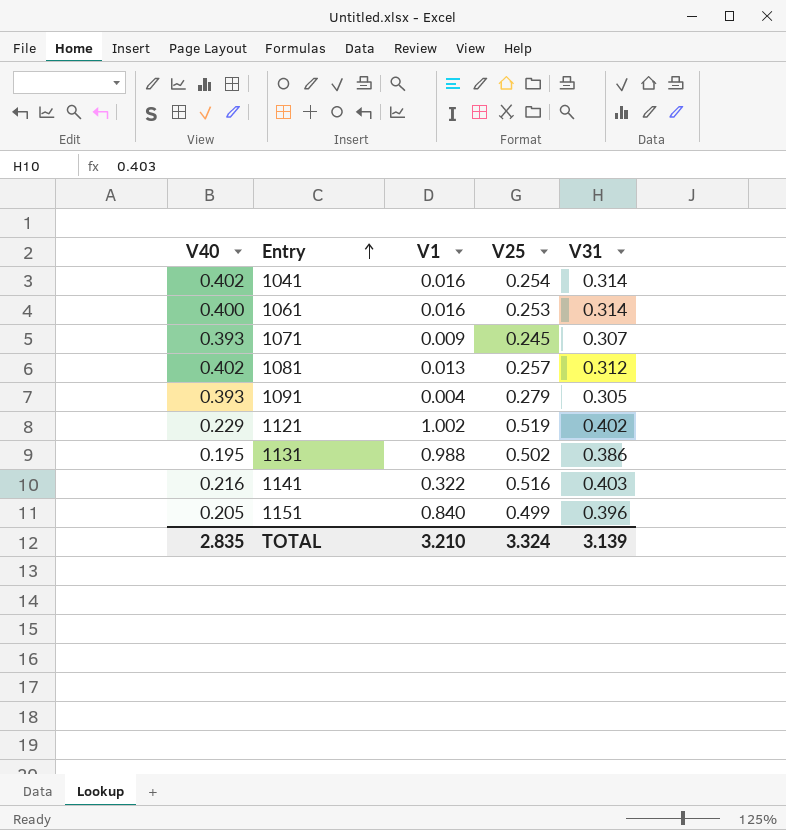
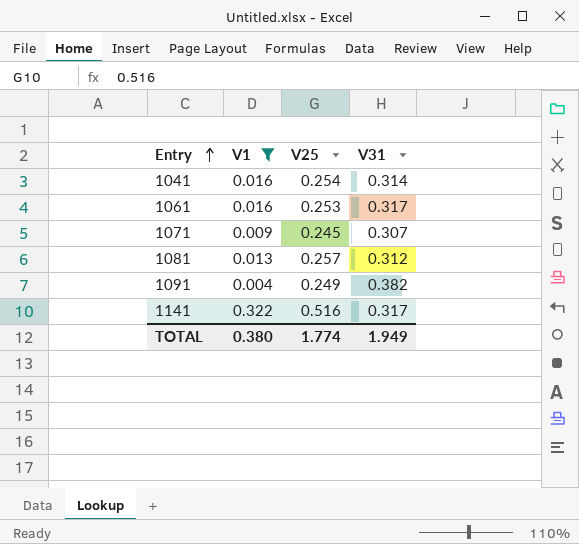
filter: none -> V1 <= 0.322
column V40 | position: 1 -> none
1061 | V31: 0.314 -> 0.317
1091 | V25: 0.279 -> 0.249
1091 | V31: 0.305 -> 0.382
1141 | V31: 0.403 -> 0.317
TOTAL | V1: 3.210 -> 0.380
TOTAL | V25: 3.324 -> 1.774
TOTAL | V31: 3.139 -> 1.949

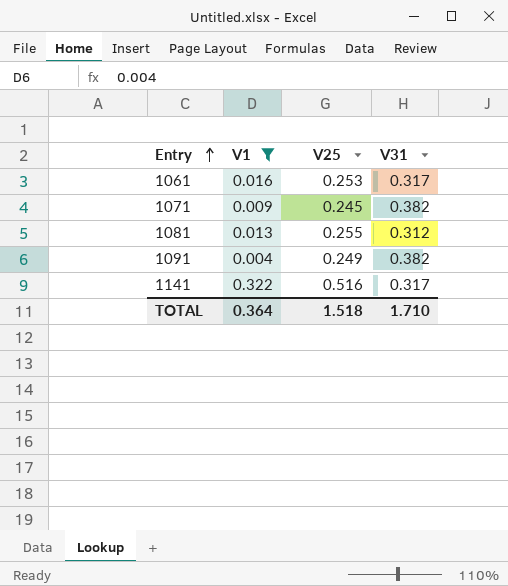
row 1041: 0.016 | 0.254 | 0.314 -> none
1071 | V31: 0.307 -> 0.382
1081 | V25: 0.257 -> 0.255
TOTAL | V1: 0.380 -> 0.364
TOTAL | V25: 1.774 -> 1.518
TOTAL | V31: 1.949 -> 1.710

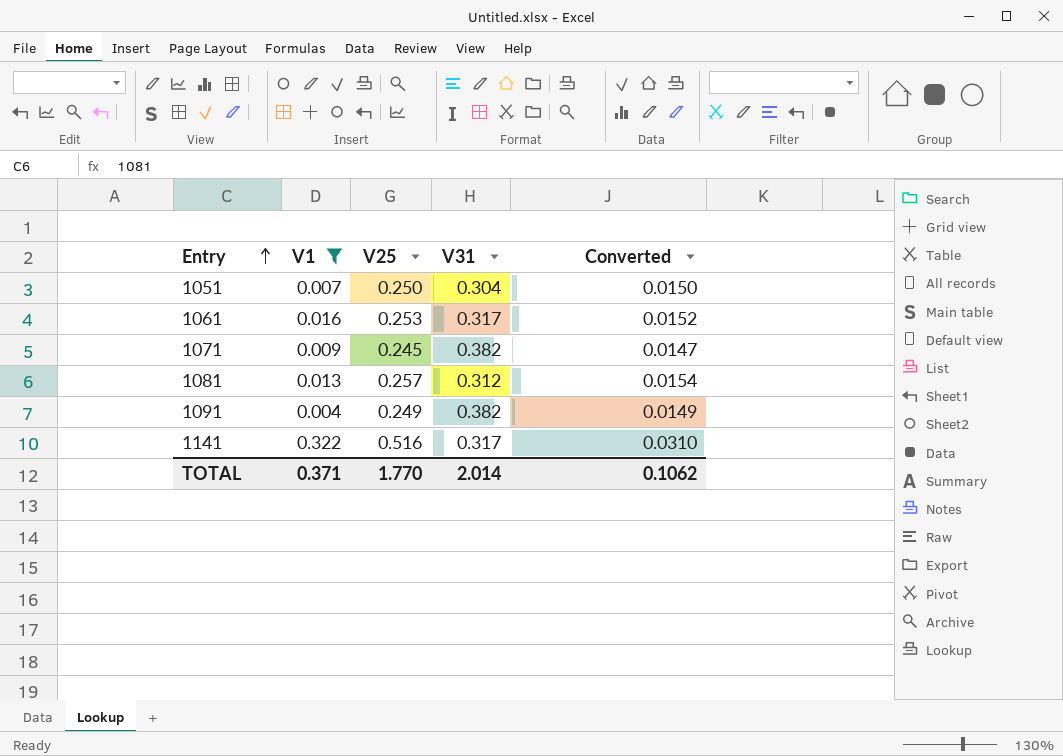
column Converted | formula: none -> [V25] * 0.06
row 1051: none -> 0.007 | 0.250 | 0.304 | 0.0150
1081 | V25: 0.255 -> 0.257
TOTAL | V1: 0.364 -> 0.371
TOTAL | V25: 1.518 -> 1.770
TOTAL | V31: 1.710 -> 2.014

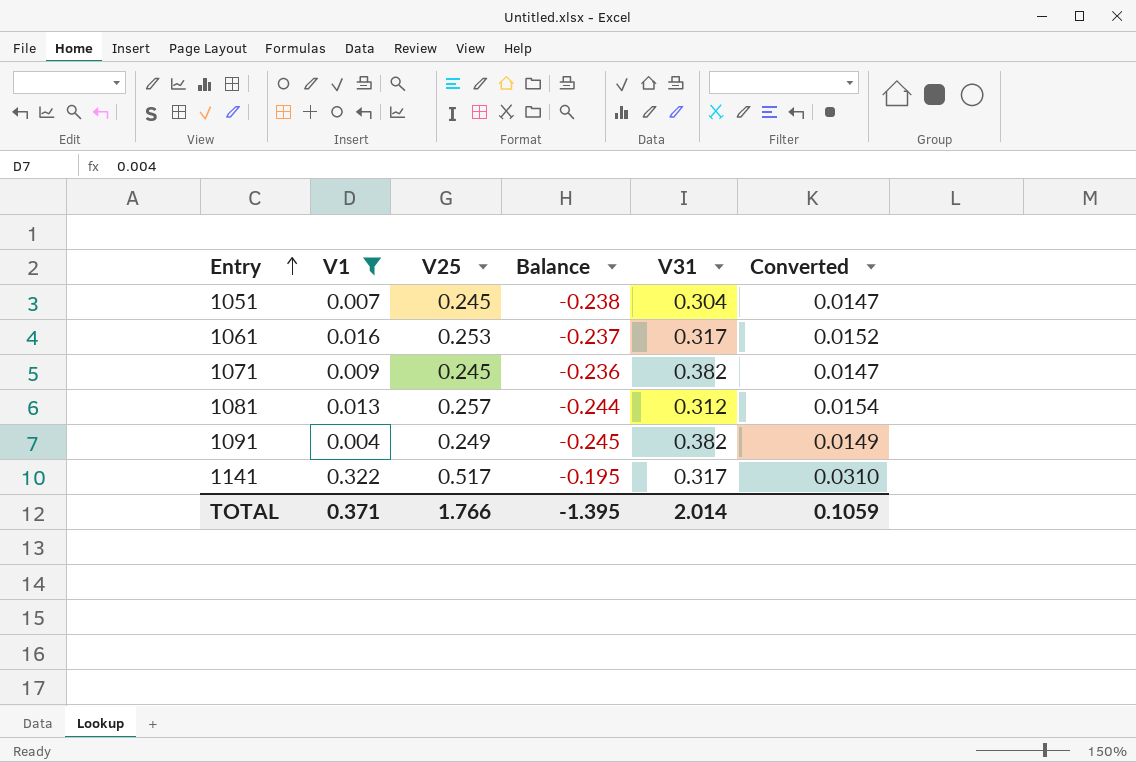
column Balance | formula: none -> [V1] - [V25]
1051 | V25: 0.250 -> 0.245
1051 | Converted: 0.0150 -> 0.0147
1141 | V25: 0.516 -> 0.517
TOTAL | V25: 1.770 -> 1.766
TOTAL | Converted: 0.1062 -> 0.1059

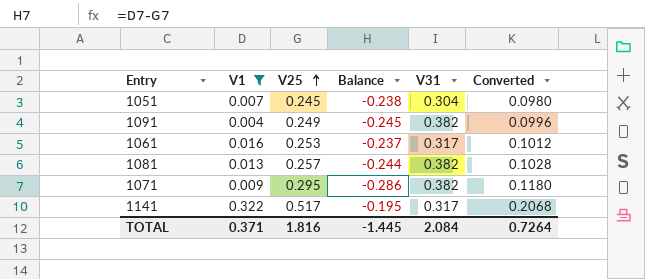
row order: Entry ascending -> V25 ascending
column Converted | formula: [V25] * 0.06 -> [V25] * 0.4
1081 | V31: 0.312 -> 0.382
1071 | V25: 0.245 -> 0.295
1071 | Balance: -0.236 -> -0.286
TOTAL | V25: 1.766 -> 1.816
TOTAL | Balance: -1.395 -> -1.445
TOTAL | V31: 2.014 -> 2.084
TOTAL | Converted: 0.1059 -> 0.7264

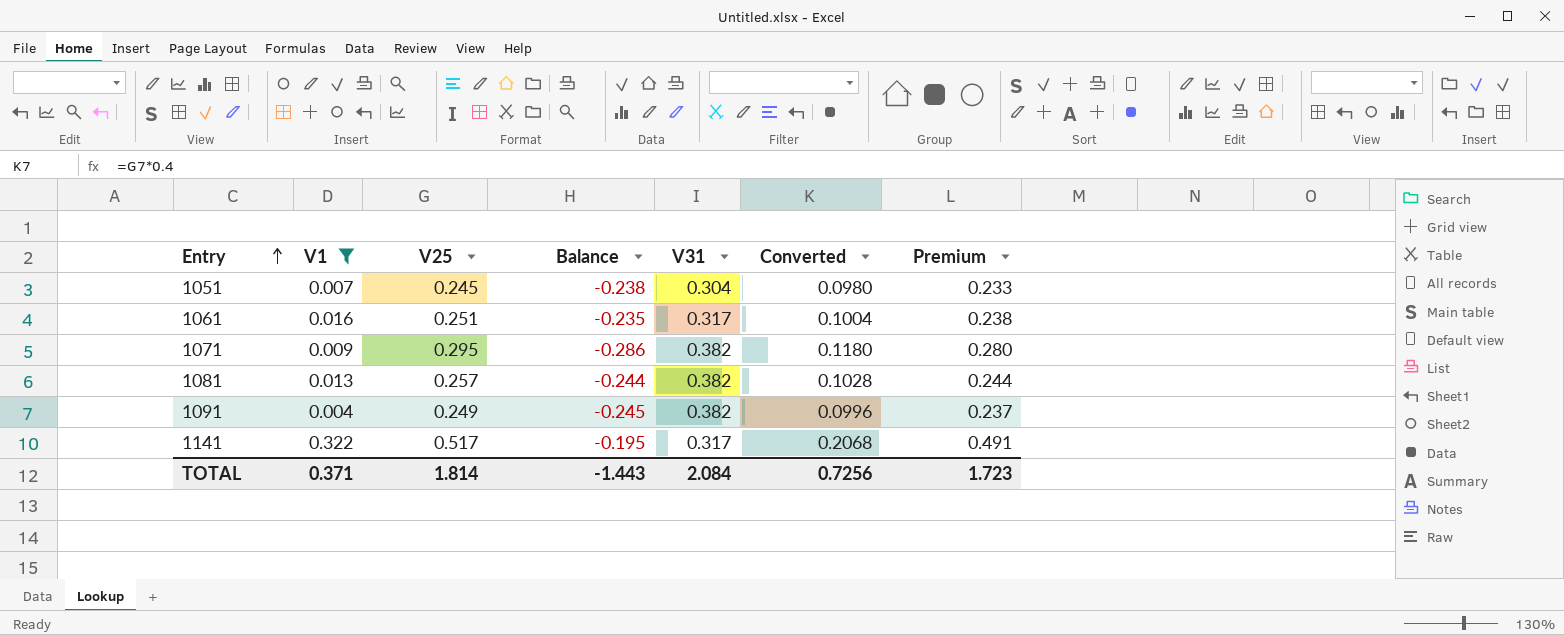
row order: V25 ascending -> Entry ascending
column Premium | formula: none -> [V25] * 0.95
1061 | V25: 0.253 -> 0.251
1061 | Balance: -0.237 -> -0.235
1061 | Converted: 0.1012 -> 0.1004
TOTAL | V25: 1.816 -> 1.814
TOTAL | Balance: -1.445 -> -1.443
TOTAL | Converted: 0.7264 -> 0.7256

